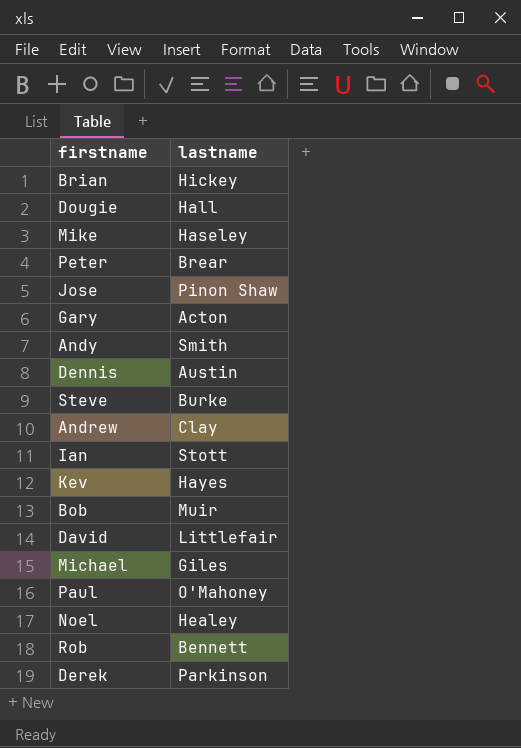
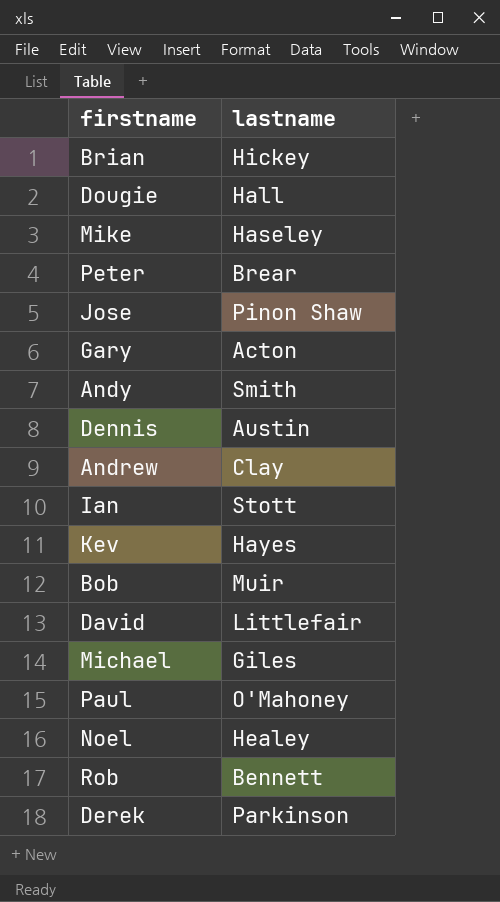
row Steve: Burke -> none

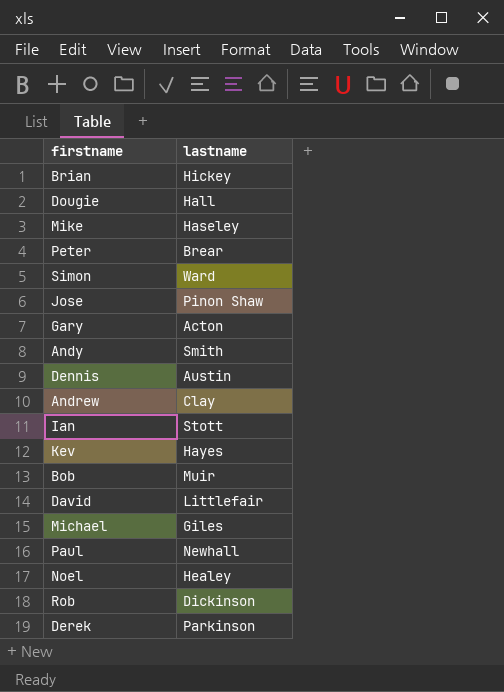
row Simon: none -> Ward
Paul | lastname: O'Mahoney -> Newhall
Rob | lastname: Bennett -> Dickinson

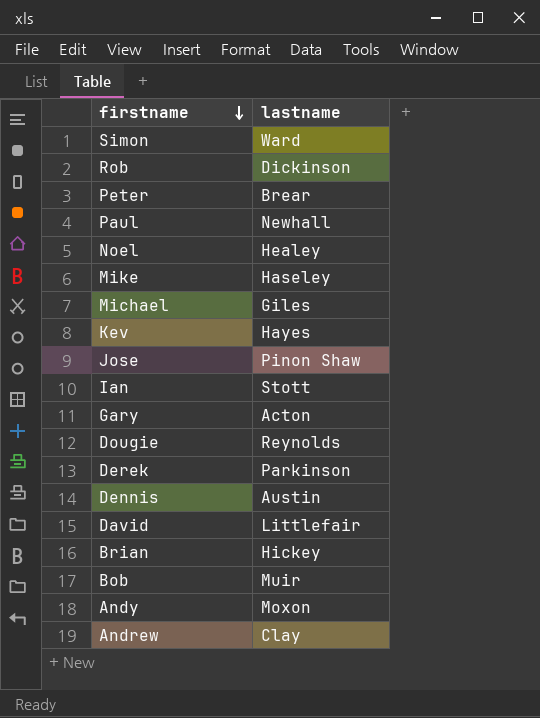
row order: none -> firstname descending
Dougie | lastname: Hall -> Reynolds
Andy | lastname: Smith -> Moxon

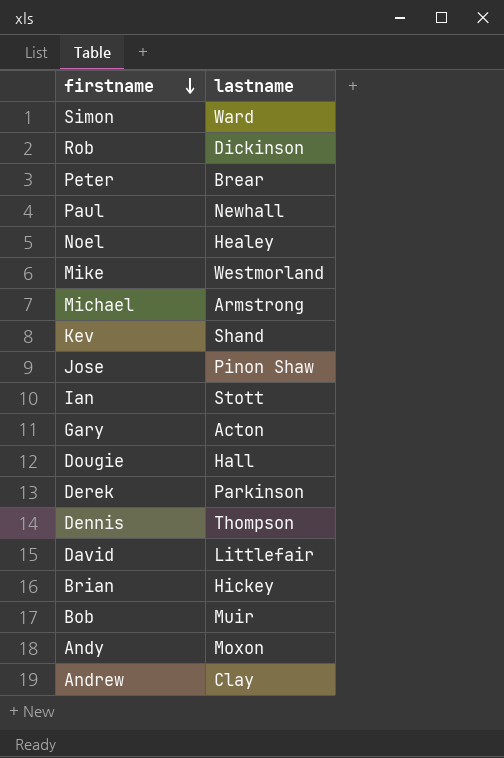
Mike | lastname: Haseley -> Westmorland
Michael | lastname: Giles -> Armstrong
Kev | lastname: Hayes -> Shand
Dougie | lastname: Reynolds -> Hall
Dennis | lastname: Austin -> Thompson

